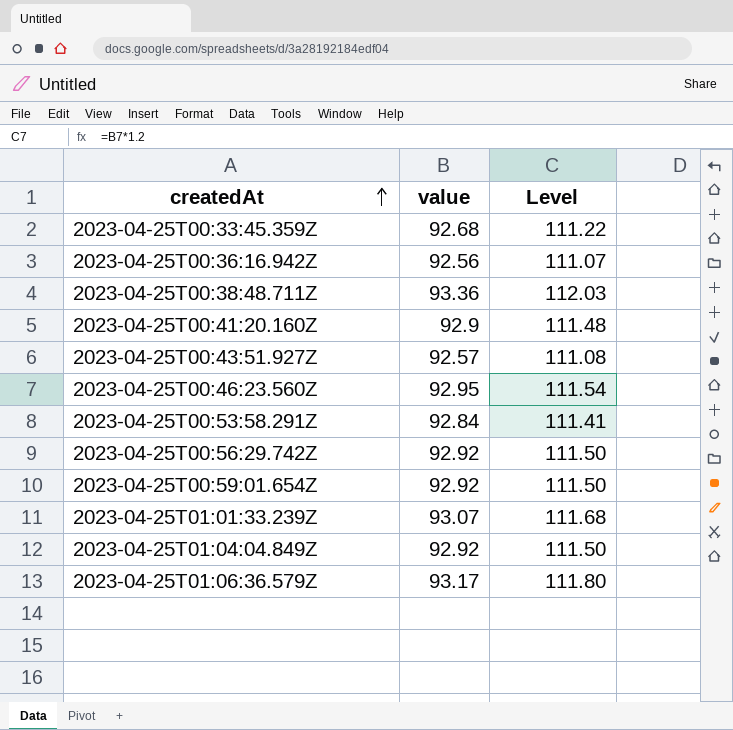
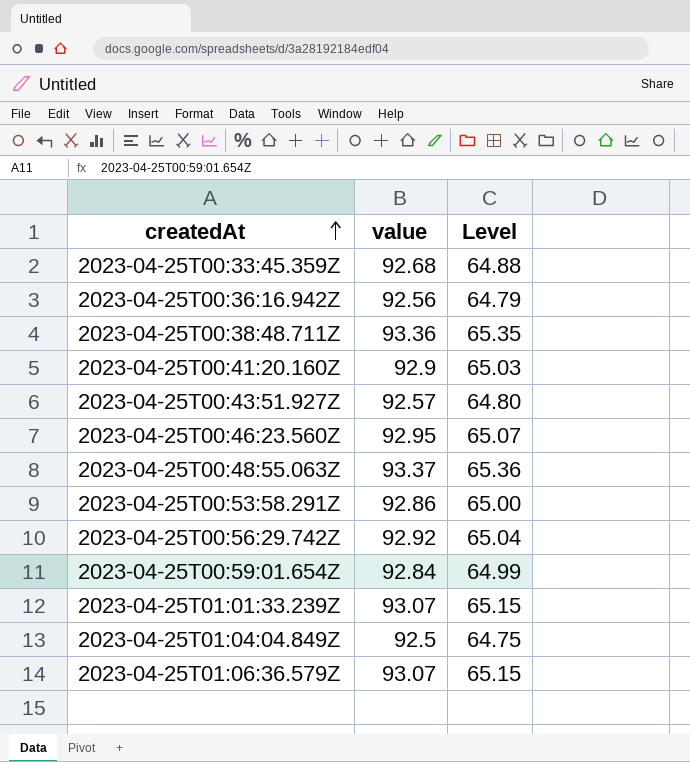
column Level | formula: [value] * 1.2 -> [value] * 0.7
row 2023-04-25T00:48:55.063Z: none -> 93.37 | 65.36
2023-04-25T00:53:58.291Z | value: 92.84 -> 92.86
2023-04-25T00:59:01.654Z | value: 92.92 -> 92.84
2023-04-25T01:04:04.849Z | value: 92.92 -> 92.5
2023-04-25T01:06:36.579Z | value: 93.17 -> 93.07

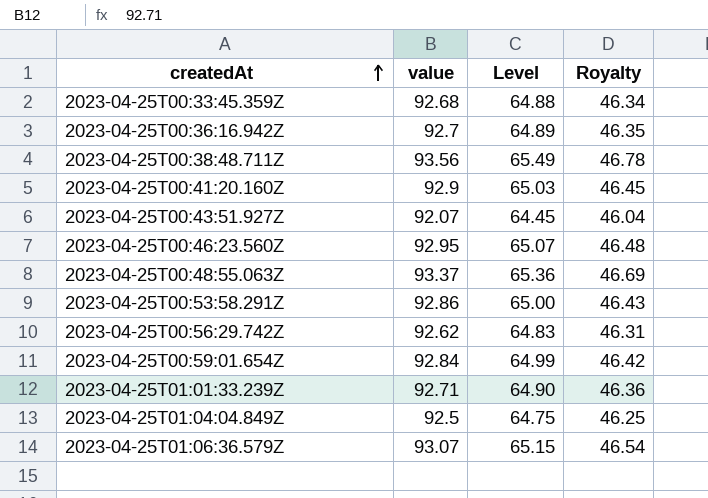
column Royalty | formula: none -> [value] * 0.5
2023-04-25T00:36:16.942Z | value: 92.56 -> 92.7
2023-04-25T00:36:16.942Z | Level: 64.79 -> 64.89
2023-04-25T00:38:48.711Z | value: 93.36 -> 93.56
2023-04-25T00:38:48.711Z | Level: 65.35 -> 65.49
2023-04-25T00:43:51.927Z | value: 92.57 -> 92.07
2023-04-25T00:43:51.927Z | Level: 64.80 -> 64.45
2023-04-25T00:56:29.742Z | value: 92.92 -> 92.62
2023-04-25T00:56:29.742Z | Level: 65.04 -> 64.83
2023-04-25T01:01:33.239Z | value: 93.07 -> 92.71
2023-04-25T01:01:33.239Z | Level: 65.15 -> 64.90

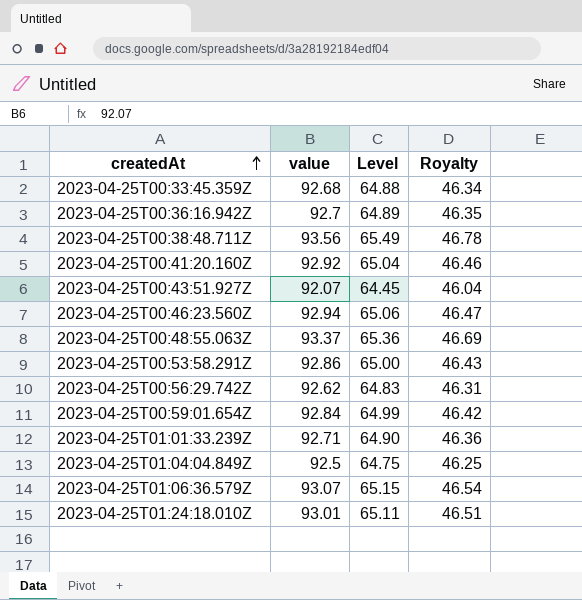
2023-04-25T00:41:20.160Z | value: 92.9 -> 92.92
2023-04-25T00:41:20.160Z | Level: 65.03 -> 65.04
2023-04-25T00:41:20.160Z | Royalty: 46.45 -> 46.46
2023-04-25T00:46:23.560Z | value: 92.95 -> 92.94
2023-04-25T00:46:23.560Z | Level: 65.07 -> 65.06
2023-04-25T00:46:23.560Z | Royalty: 46.48 -> 46.47
row 2023-04-25T01:24:18.010Z: none -> 93.01 | 65.11 | 46.51

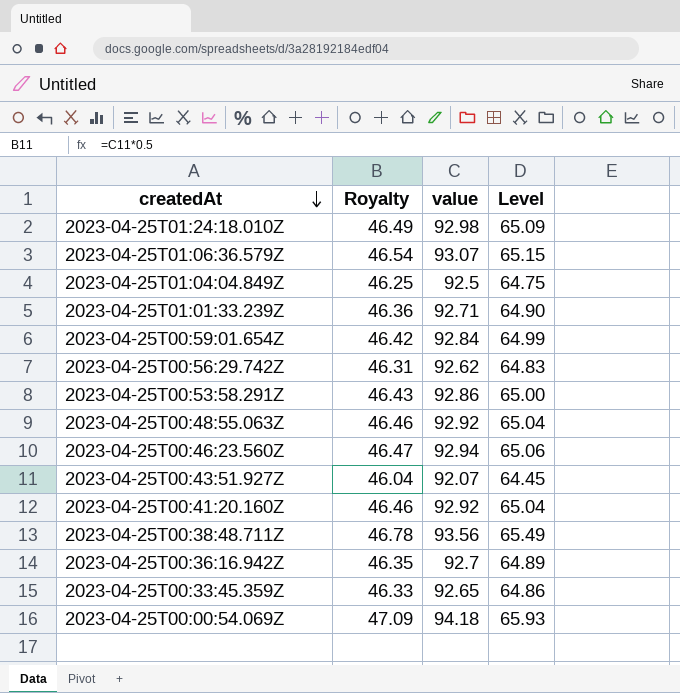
row order: createdAt ascending -> createdAt descending
column Royalty | position: 4 -> 2
2023-04-25T01:24:18.010Z | Royalty: 46.51 -> 46.49
2023-04-25T01:24:18.010Z | value: 93.01 -> 92.98
2023-04-25T01:24:18.010Z | Level: 65.11 -> 65.09
2023-04-25T00:48:55.063Z | Royalty: 46.69 -> 46.46
2023-04-25T00:48:55.063Z | value: 93.37 -> 92.92
2023-04-25T00:48:55.063Z | Level: 65.36 -> 65.04
2023-04-25T00:33:45.359Z | Royalty: 46.34 -> 46.33
2023-04-25T00:33:45.359Z | value: 92.68 -> 92.65
2023-04-25T00:33:45.359Z | Level: 64.88 -> 64.86
row 2023-04-25T00:00:54.069Z: none -> 47.09 | 94.18 | 65.93

